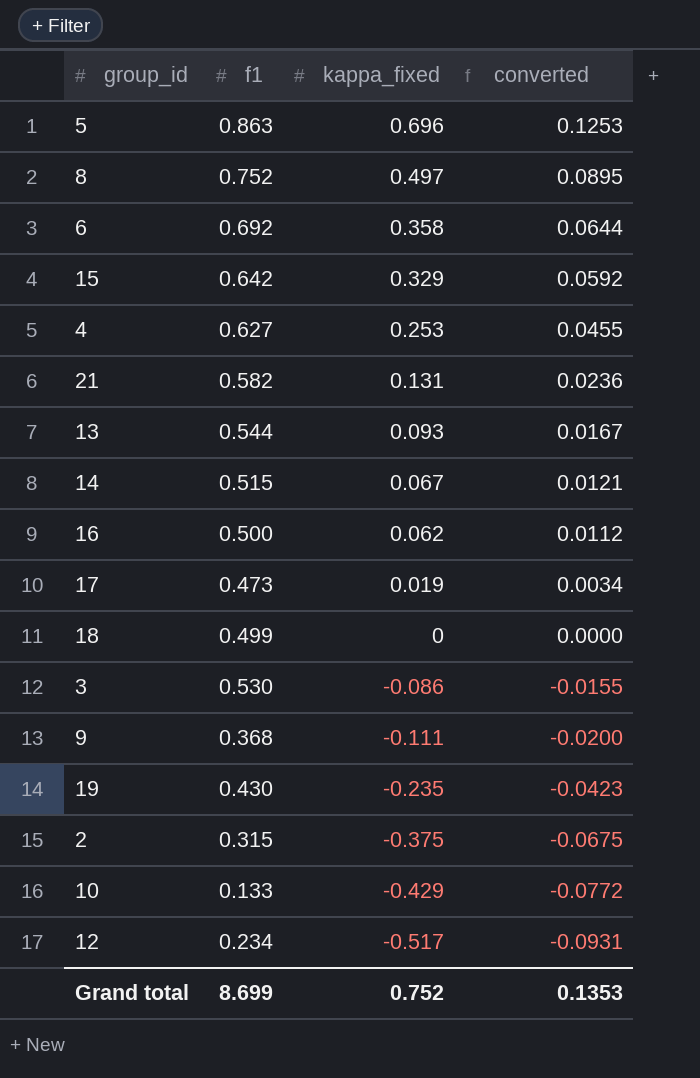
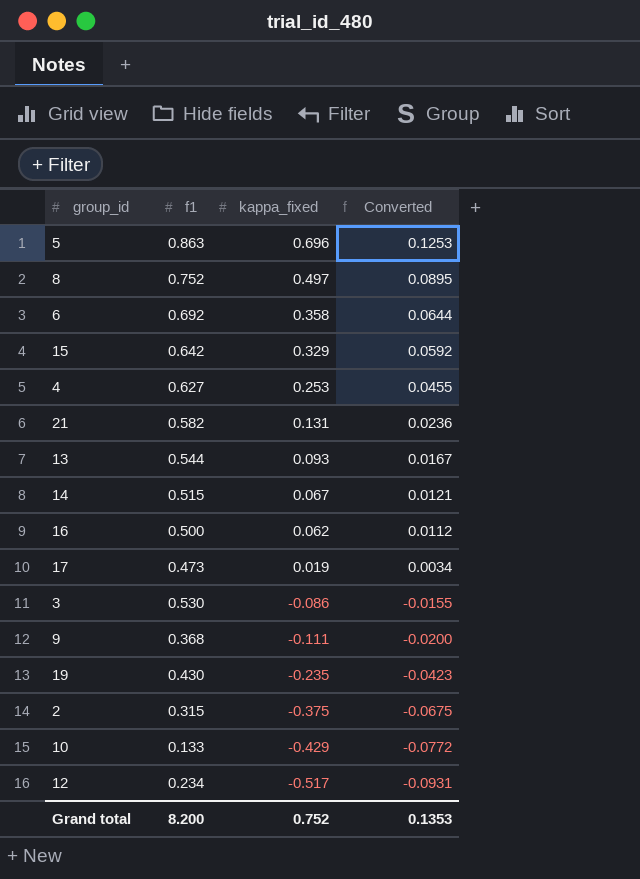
column name: converted -> Converted
row 18: 0.499 | 0 | 0.0000 -> none
Grand total | f1: 8.699 -> 8.200

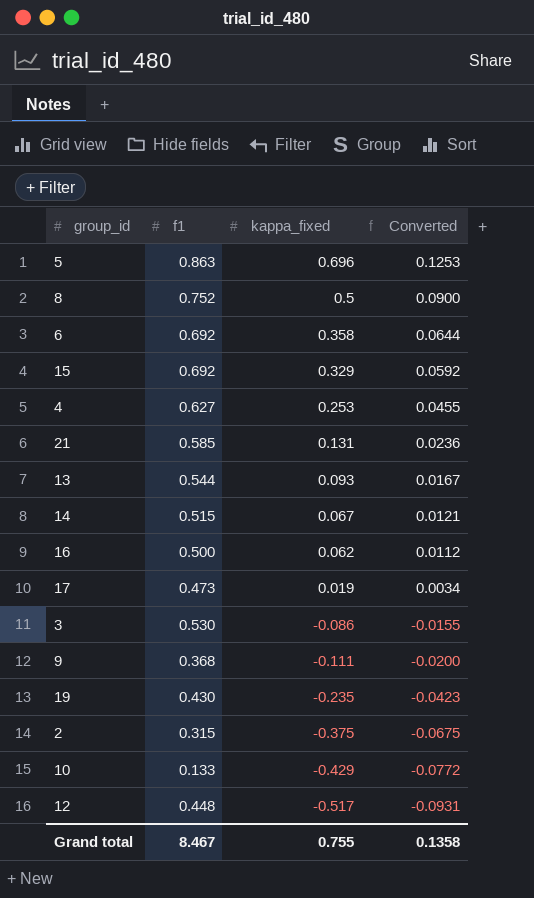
8 | kappa_fixed: 0.497 -> 0.5
8 | Converted: 0.0895 -> 0.0900
15 | f1: 0.642 -> 0.692
21 | f1: 0.582 -> 0.585
12 | f1: 0.234 -> 0.448
Grand total | f1: 8.200 -> 8.467
Grand total | kappa_fixed: 0.752 -> 0.755
Grand total | Converted: 0.1353 -> 0.1358

